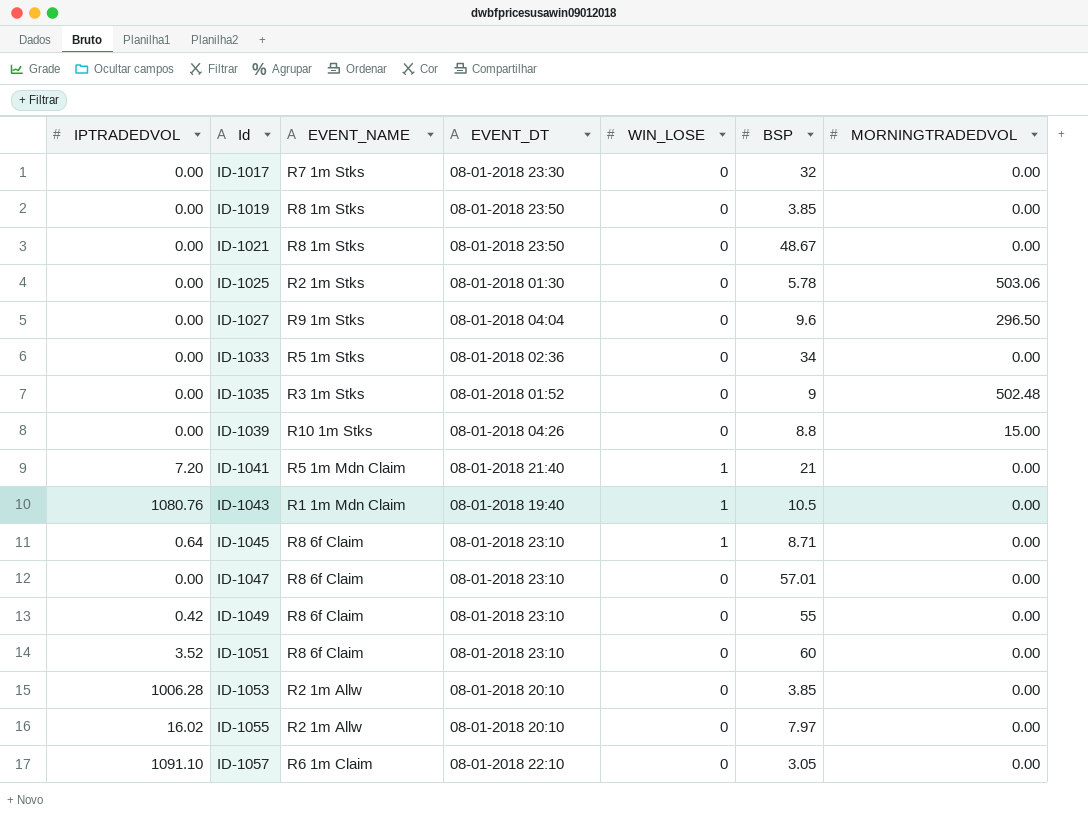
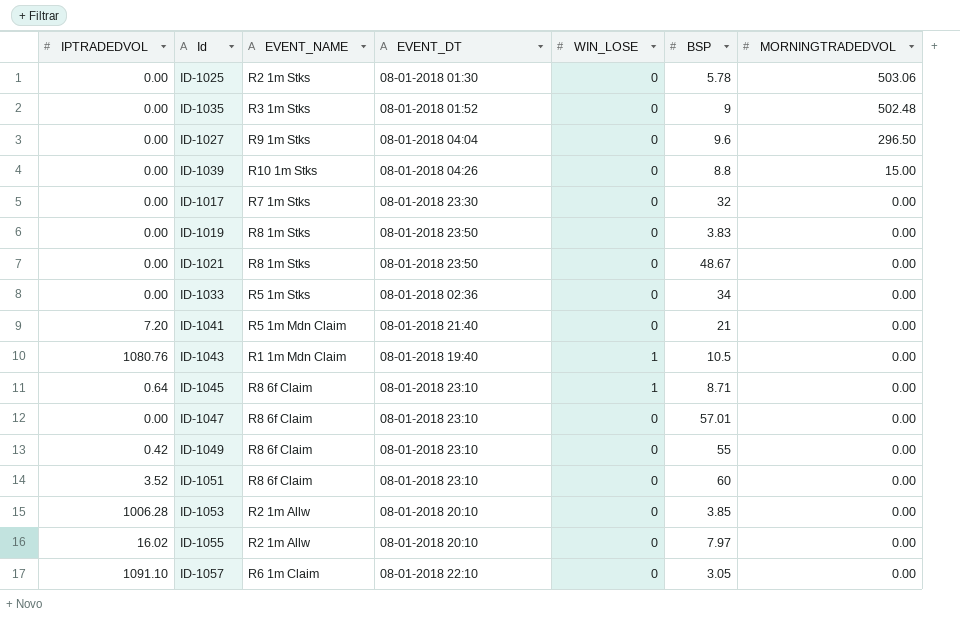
row order: Id ascending -> MORNINGTRADEDVOL descending
ID-1019 | BSP: 3.85 -> 3.83
ID-1041 | WIN_LOSE: 1 -> 0

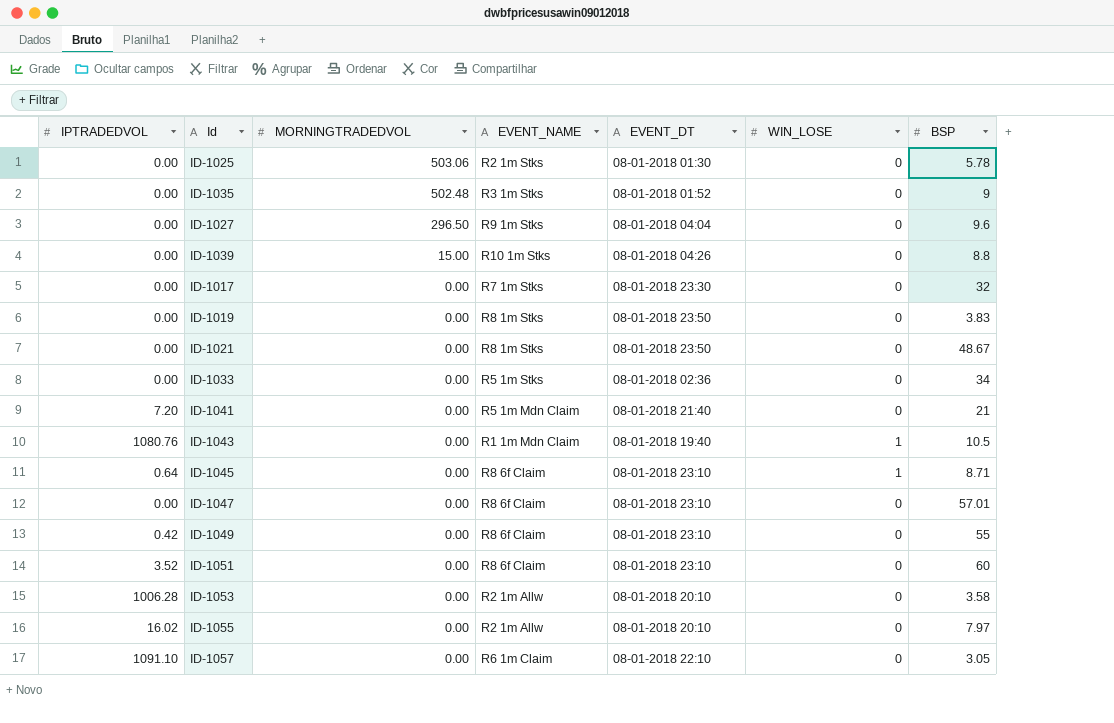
column MORNINGTRADEDVOL | position: 7 -> 3
ID-1053 | BSP: 3.85 -> 3.58

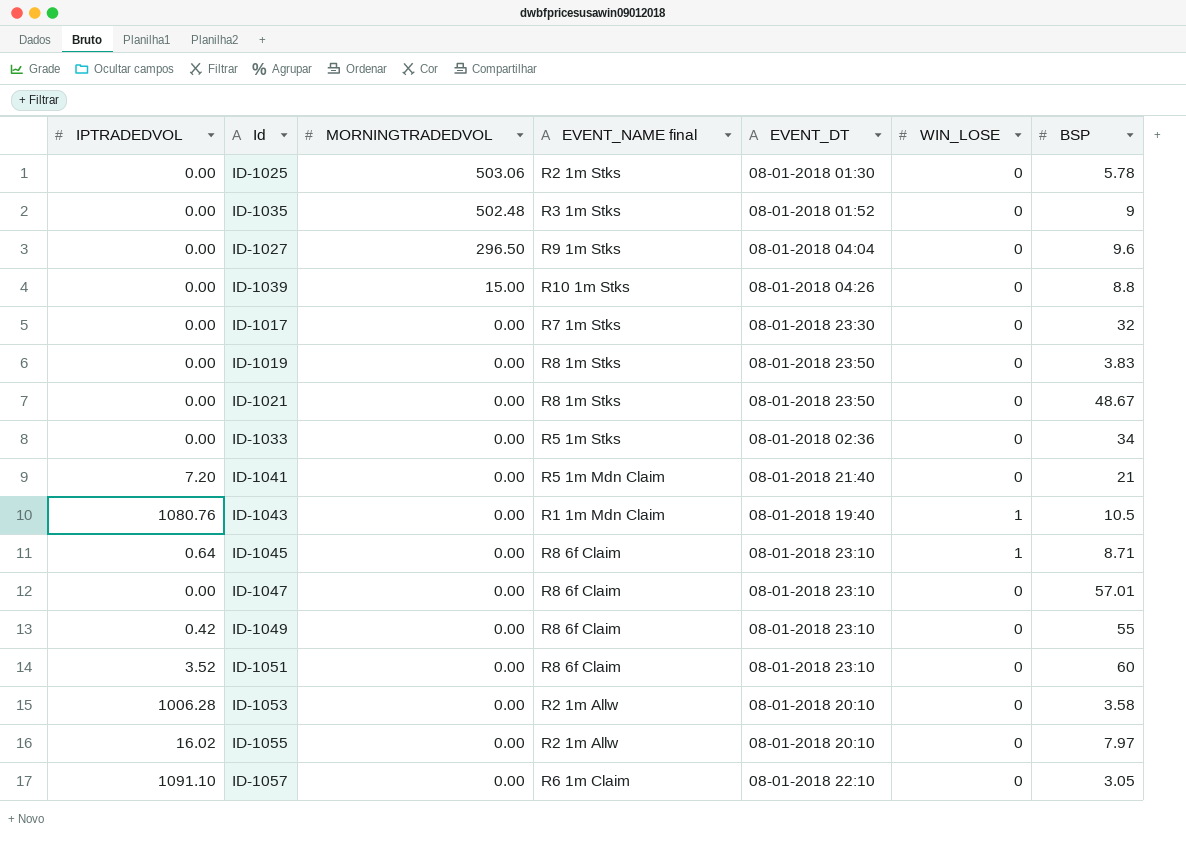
column name: EVENT_NAME -> EVENT_NAME final

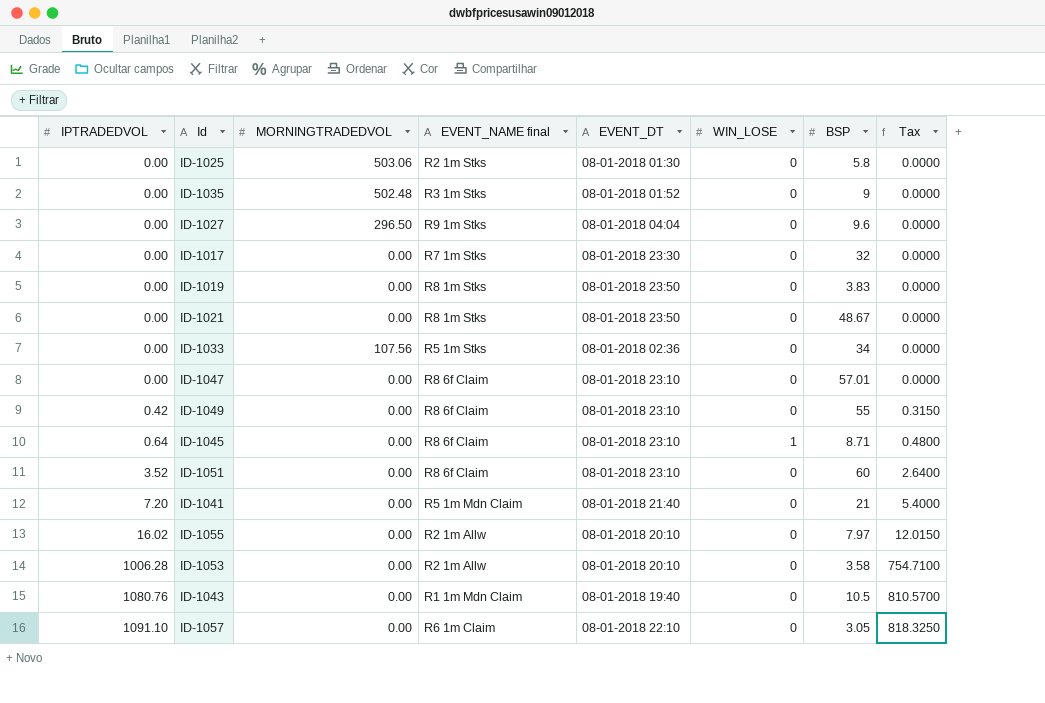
row order: MORNINGTRADEDVOL descending -> IPTRADEDVOL ascending
column Tax | formula: none -> [IPTRADEDVOL] * 0.75
row ID-1039: 0.00 | 15.00 | R10 1m Stks | 08-01-2018 04:26 | 0 | 8.8 -> none
ID-1025 | BSP: 5.78 -> 5.8
ID-1033 | MORNINGTRADEDVOL: 0.00 -> 107.56
ID-1043 | WIN_LOSE: 1 -> 0

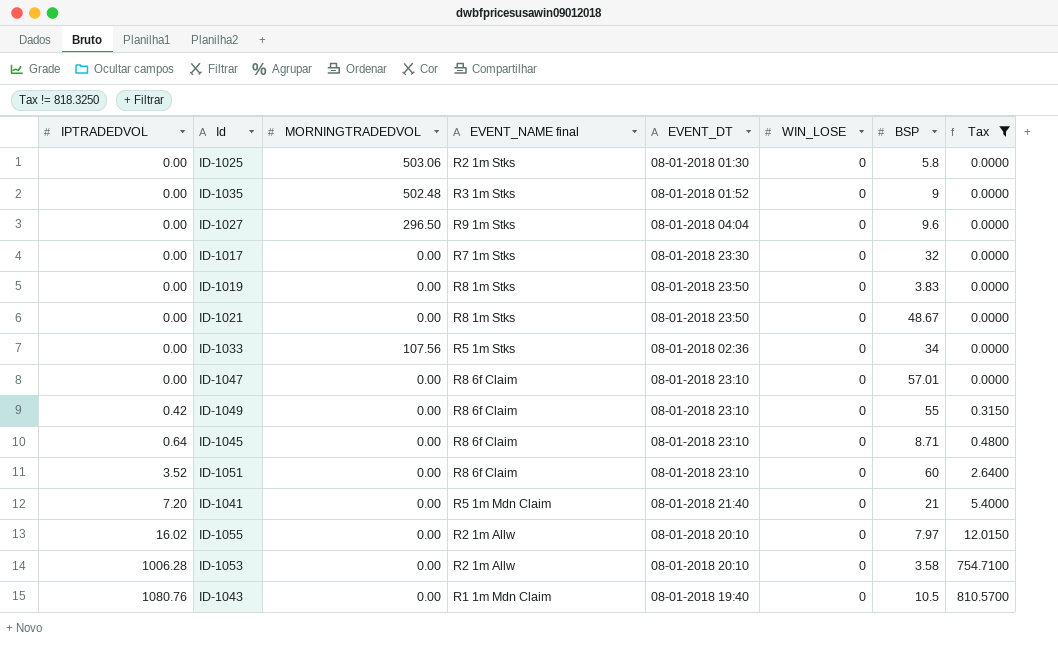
filter: none -> Tax != 818.3250
ID-1045 | WIN_LOSE: 1 -> 0

